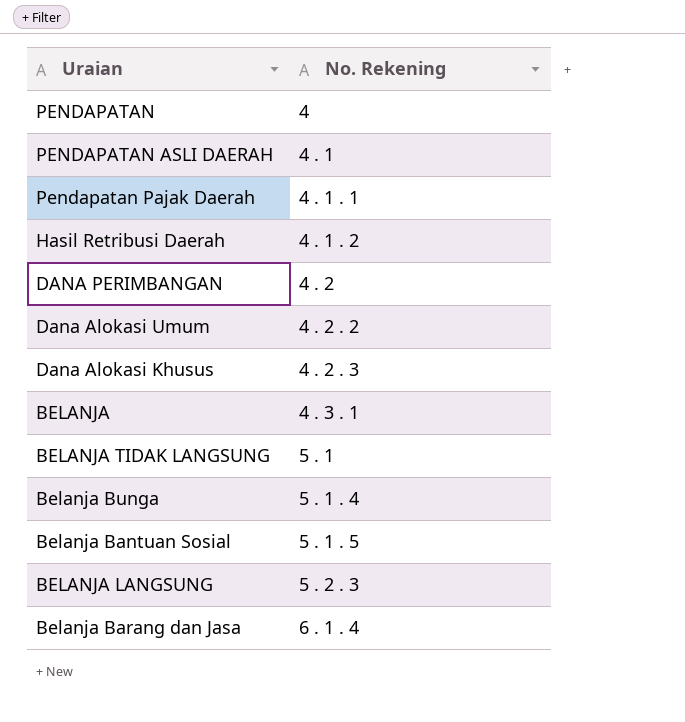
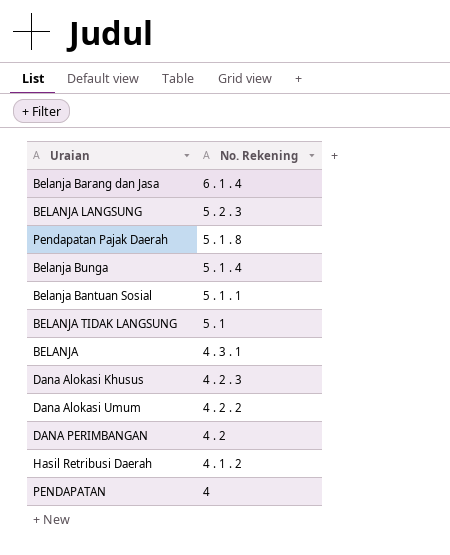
row order: No. Rekening ascending -> No. Rekening descending
row PENDAPATAN ASLI DAERAH: 4 . 1 -> none
Pendapatan Pajak Daerah | No. Rekening: 4 . 1 . 1 -> 5 . 1 . 8
Belanja Bantuan Sosial | No. Rekening: 5 . 1 . 5 -> 5 . 1 . 1

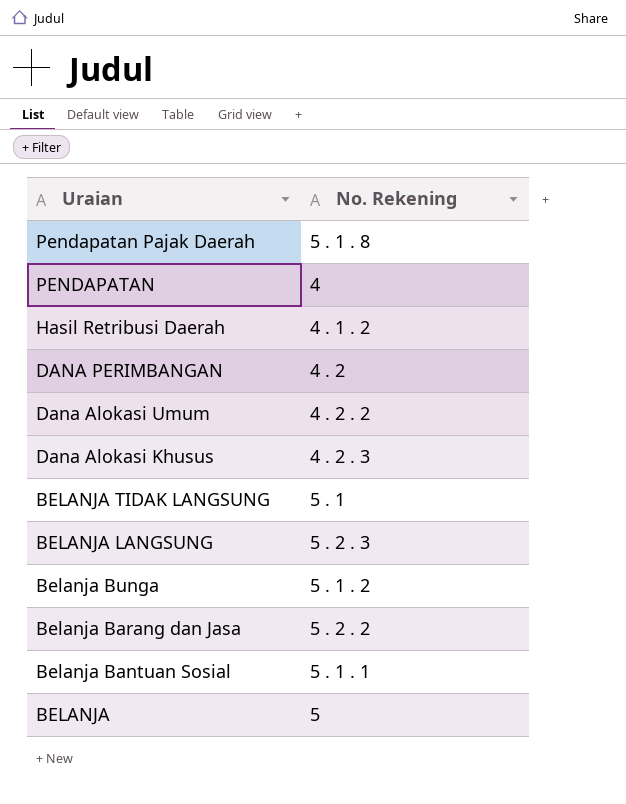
row order: No. Rekening descending -> Uraian descending
Belanja Bunga | No. Rekening: 5 . 1 . 4 -> 5 . 1 . 2
Belanja Barang dan Jasa | No. Rekening: 6 . 1 . 4 -> 5 . 2 . 2
BELANJA | No. Rekening: 4 . 3 . 1 -> 5

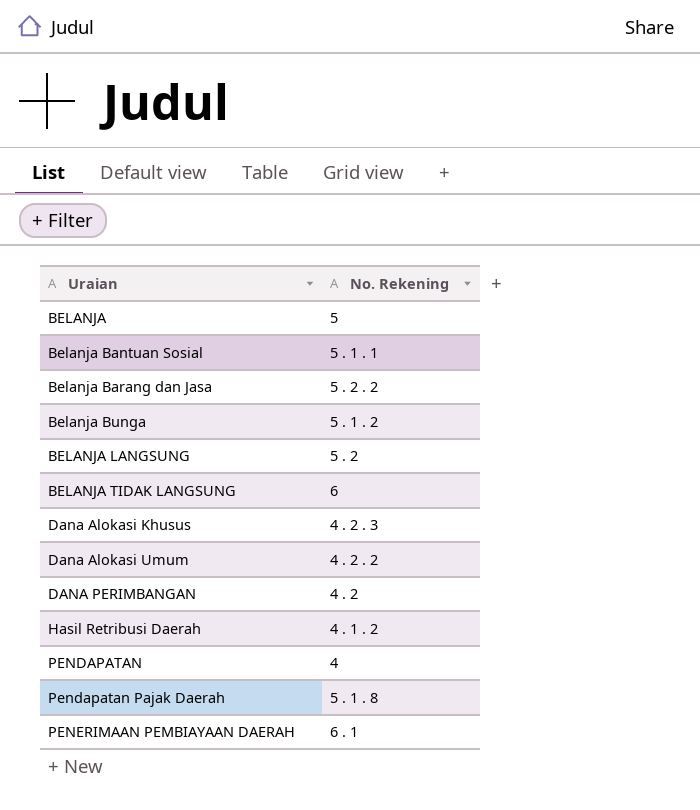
row order: Uraian descending -> Uraian ascending
BELANJA LANGSUNG | No. Rekening: 5 . 2 . 3 -> 5 . 2
BELANJA TIDAK LANGSUNG | No. Rekening: 5 . 1 -> 6
row PENERIMAAN PEMBIAYAAN DAERAH: none -> 6 . 1

